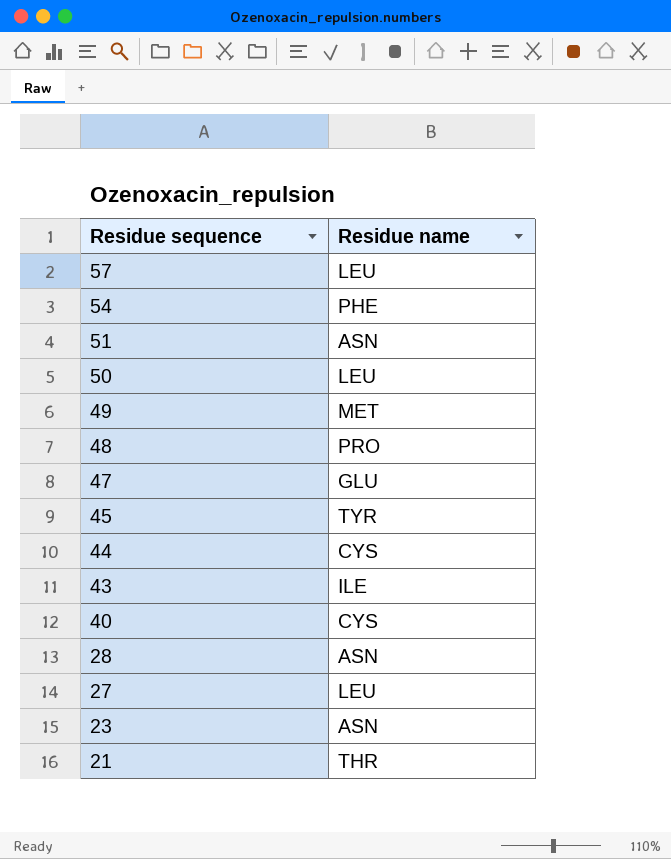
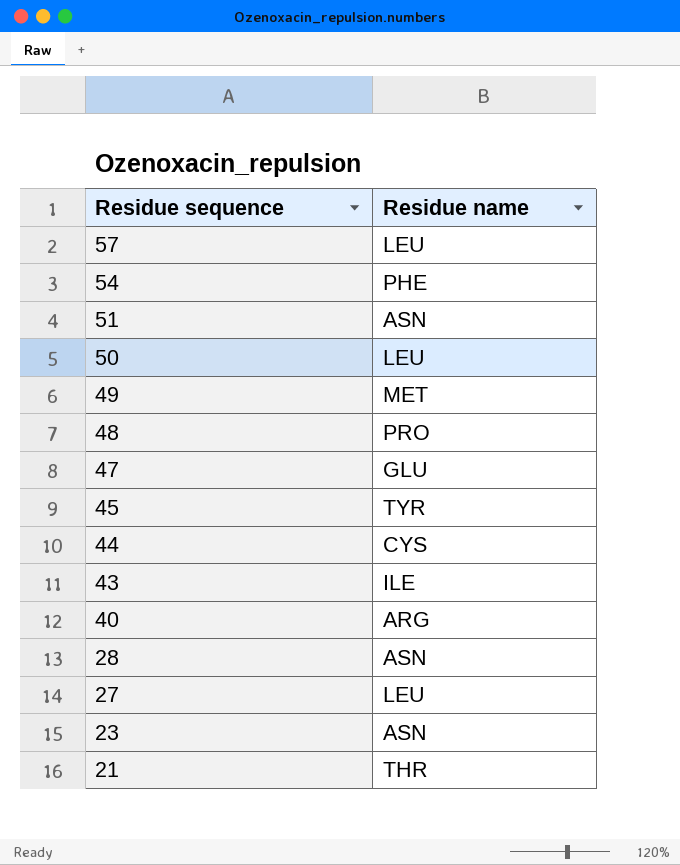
40 | Residue name: CYS -> ARG

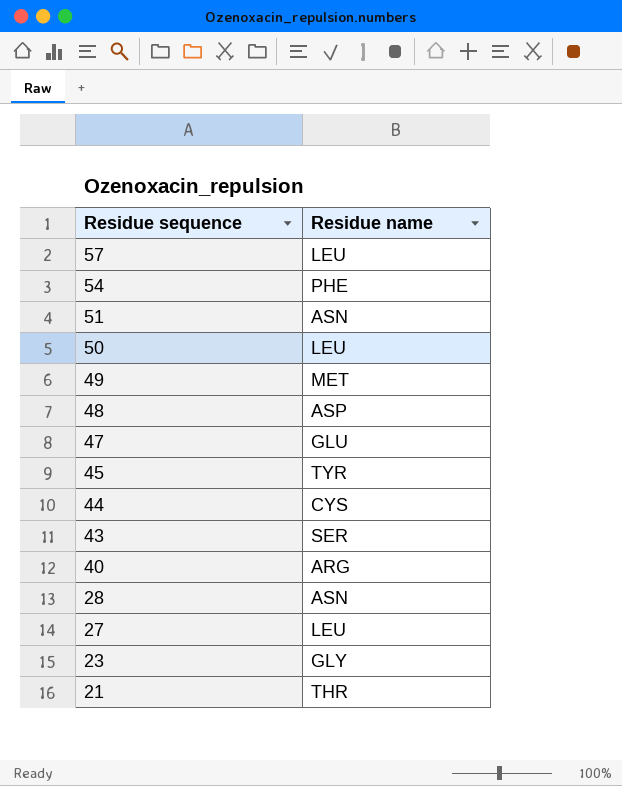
48 | Residue name: PRO -> ASP
43 | Residue name: ILE -> SER
23 | Residue name: ASN -> GLY

